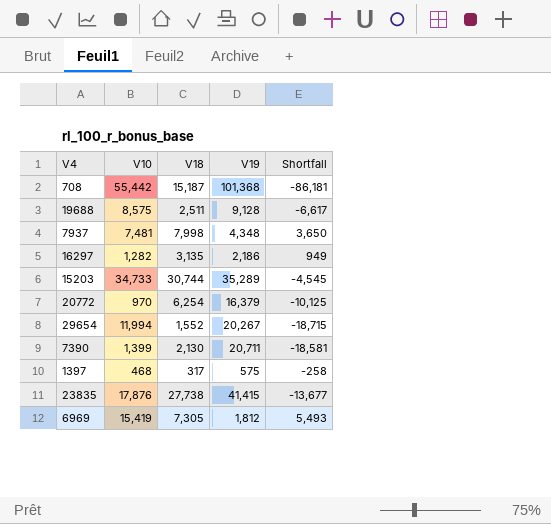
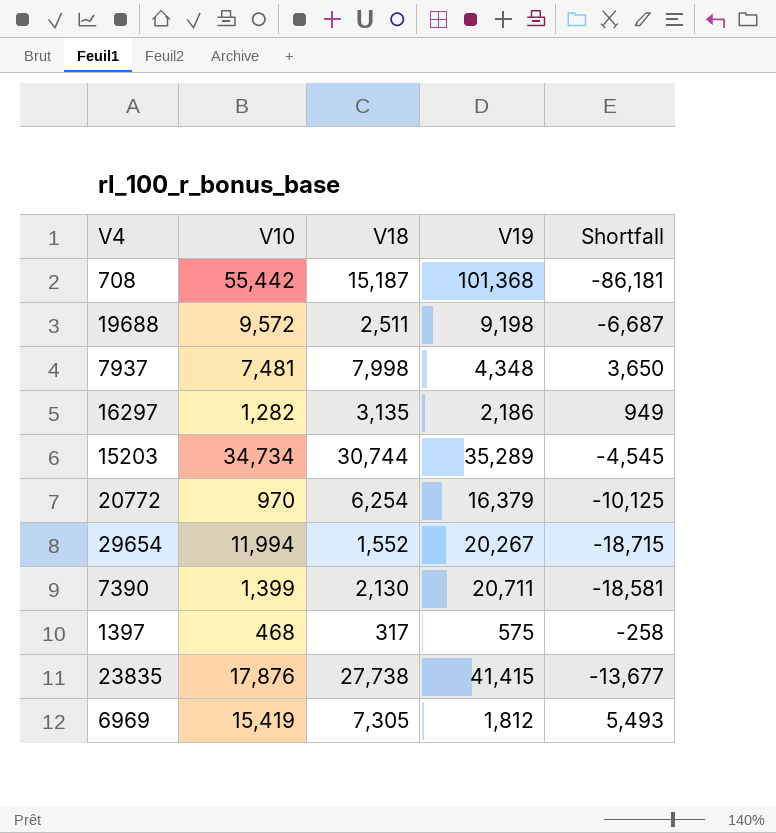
19688 | V10: 8,575 -> 9,572
19688 | V19: 9,128 -> 9,198
19688 | Shortfall: -6,617 -> -6,687
15203 | V10: 34,733 -> 34,734

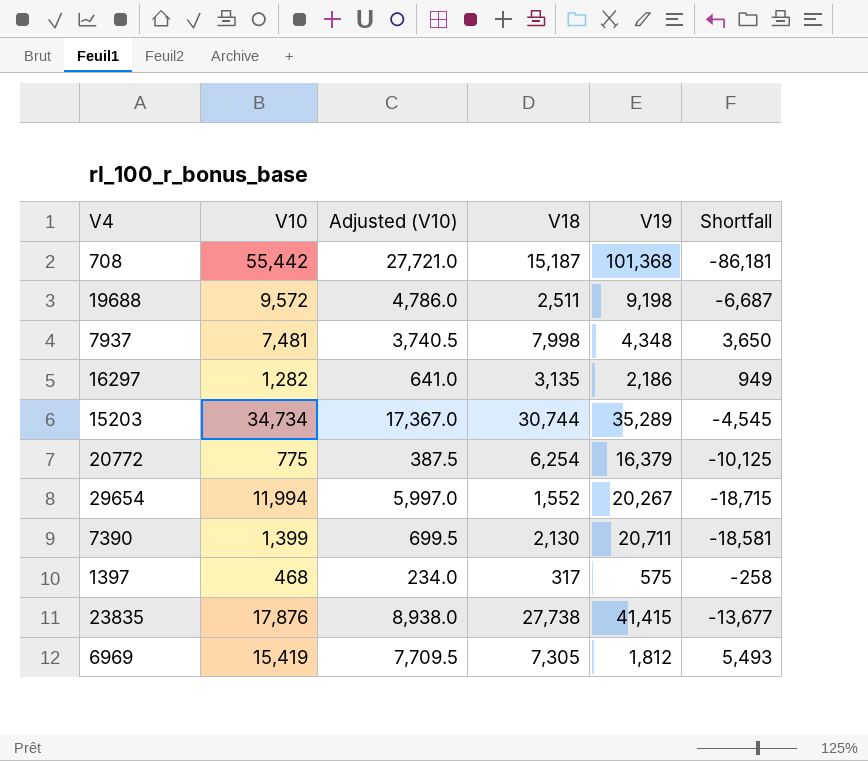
column Adjusted (V10) | formula: none -> [V10] * 0.5
20772 | V10: 970 -> 775

